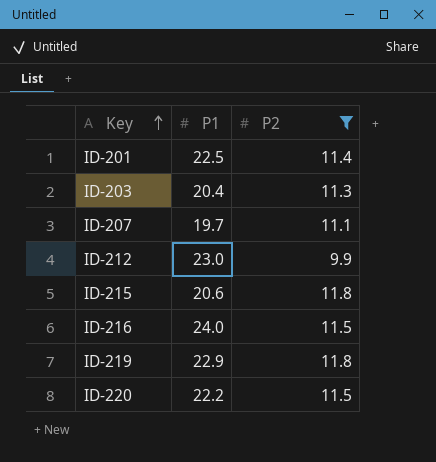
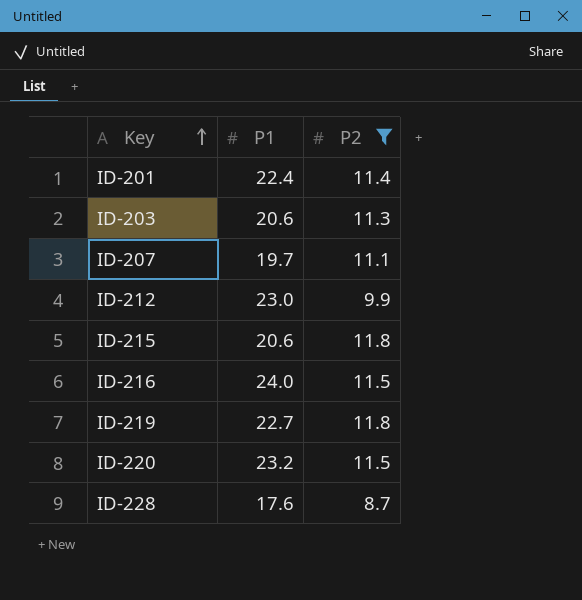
ID-201 | P1: 22.5 -> 22.4
ID-203 | P1: 20.4 -> 20.6
ID-219 | P1: 22.9 -> 22.7
ID-220 | P1: 22.2 -> 23.2
row ID-228: none -> 17.6 | 8.7

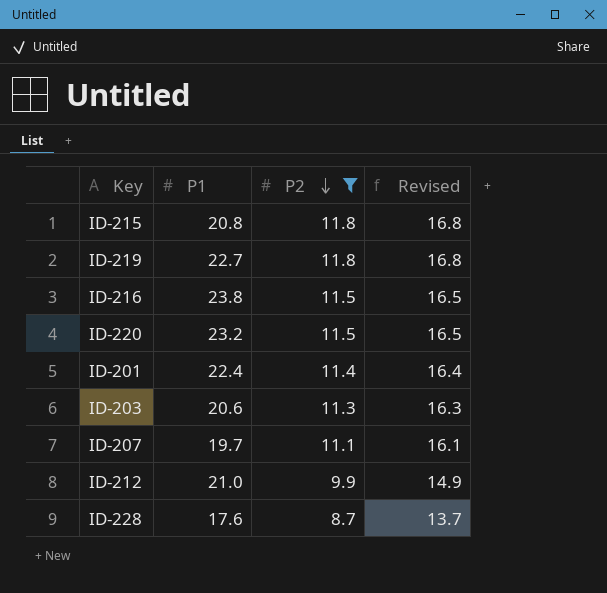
row order: Key ascending -> P2 descending
column Revised | formula: none -> [P2] + 5
ID-215 | P1: 20.6 -> 20.8
ID-216 | P1: 24.0 -> 23.8
ID-212 | P1: 23.0 -> 21.0

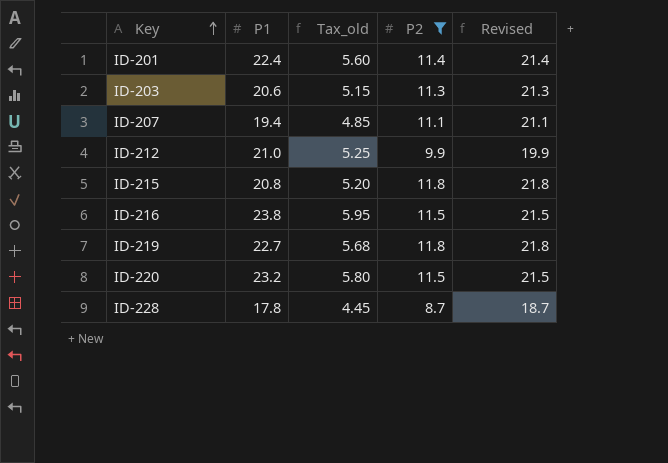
row order: P2 descending -> Key ascending
column Tax_old | formula: none -> [P1] * 0.25
column Revised | formula: [P2] + 5 -> [P2] + 10
ID-207 | P1: 19.7 -> 19.4
ID-228 | P1: 17.6 -> 17.8

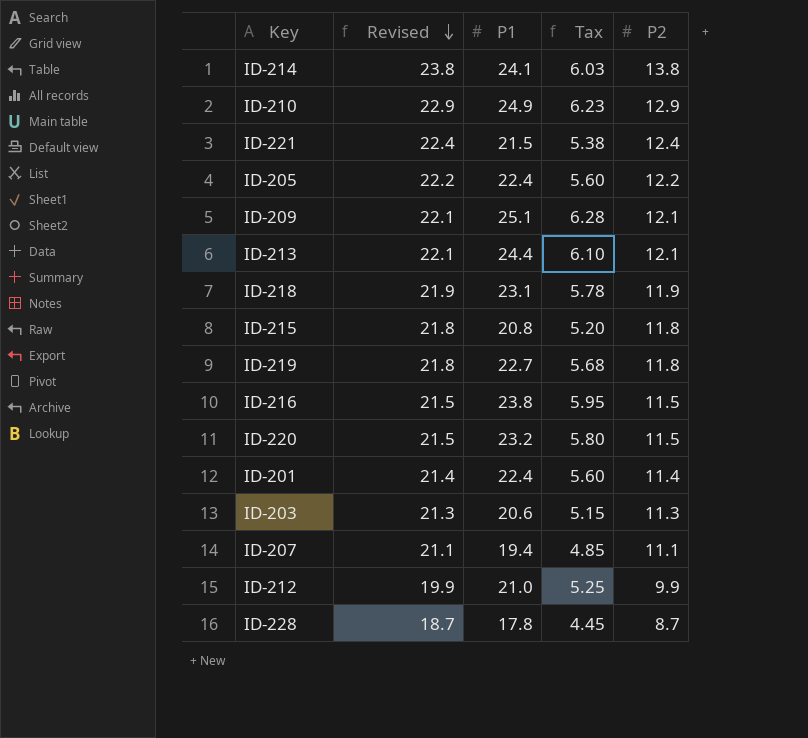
filter: P2 <= 11.8 -> none
row order: Key ascending -> Revised descending
column Revised | position: 5 -> 2
column name: Tax_old -> Tax

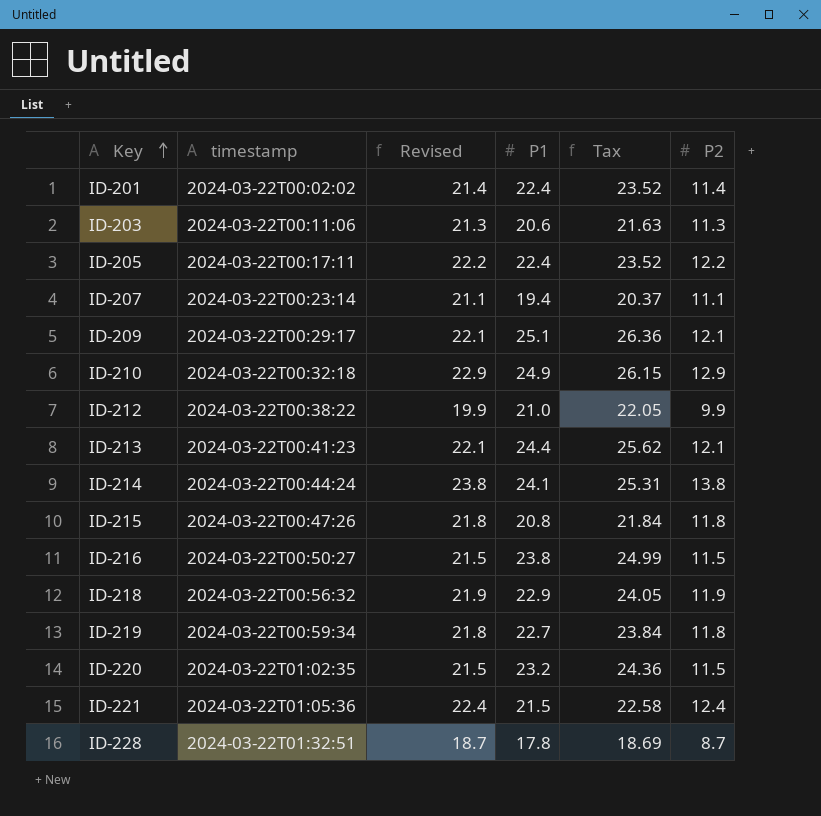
row order: Revised descending -> Key ascending
column timestamp | position: none -> 2
column Tax | formula: [P1] * 0.25 -> [P1] * 1.05
ID-218 | P1: 23.1 -> 22.9

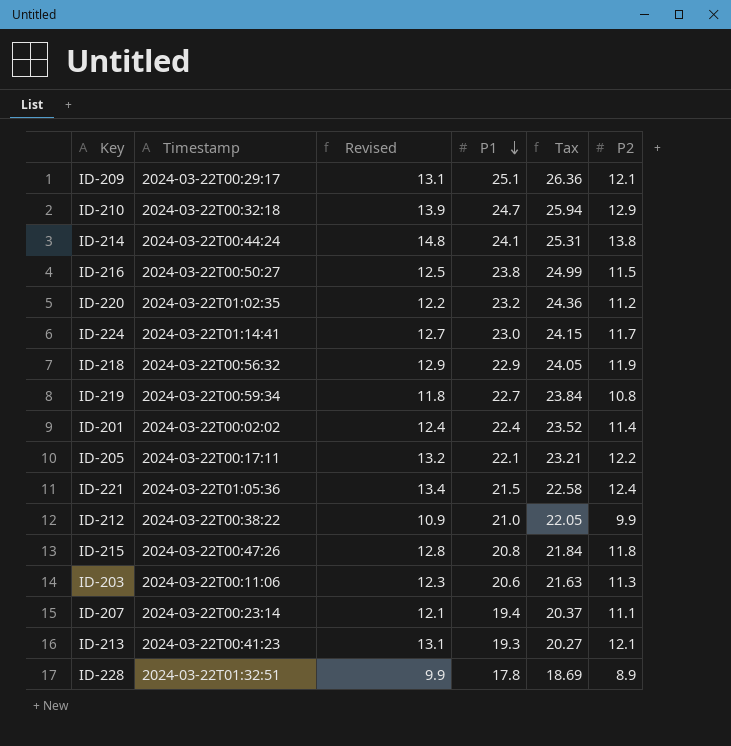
row order: Key ascending -> P1 descending
column name: timestamp -> Timestamp
column Revised | formula: [P2] + 10 -> [P2] + 1
ID-210 | P1: 24.9 -> 24.7
ID-210 | Tax: 26.15 -> 25.94
ID-220 | P2: 11.5 -> 11.2
row ID-224: none -> 2024-03-22T01:14:41 | 12.7 | 23.0 | 24.15 | 11.7
ID-219 | P2: 11.8 -> 10.8
ID-205 | P1: 22.4 -> 22.1
ID-205 | Tax: 23.52 -> 23.21
ID-213 | P1: 24.4 -> 19.3
ID-213 | Tax: 25.62 -> 20.27
ID-228 | P2: 8.7 -> 8.9

